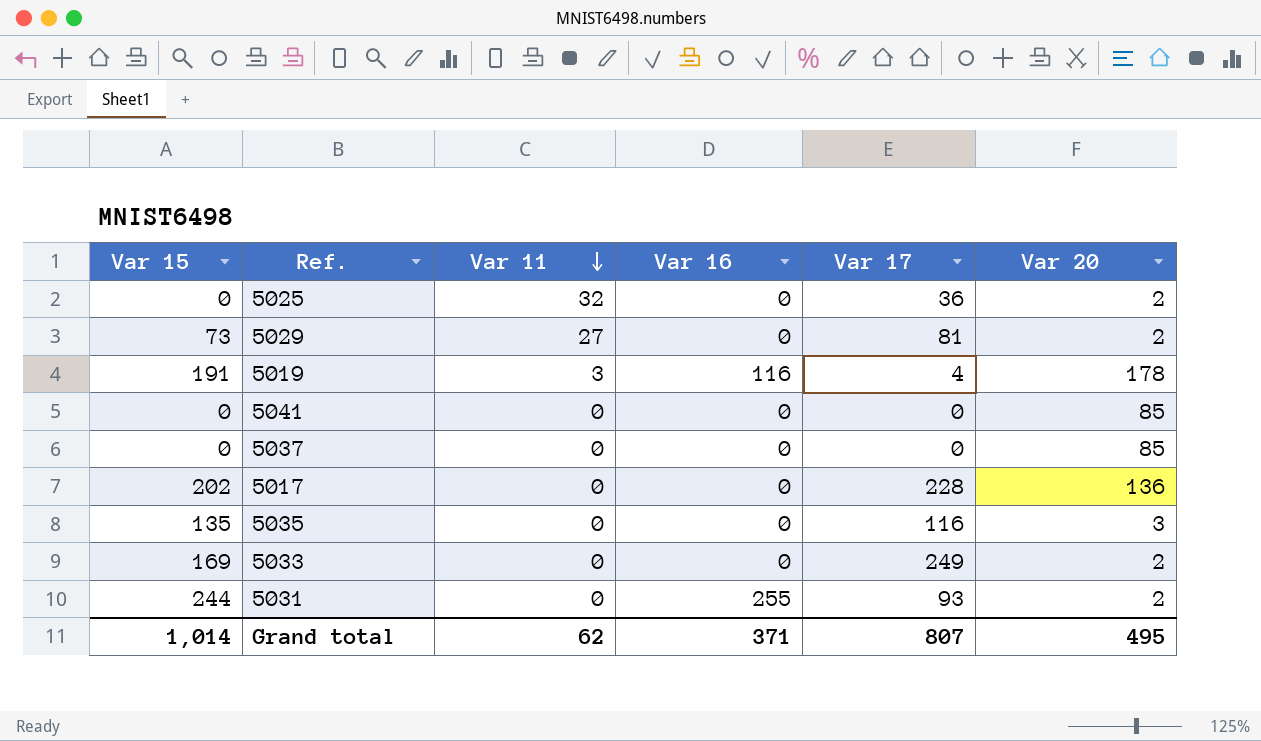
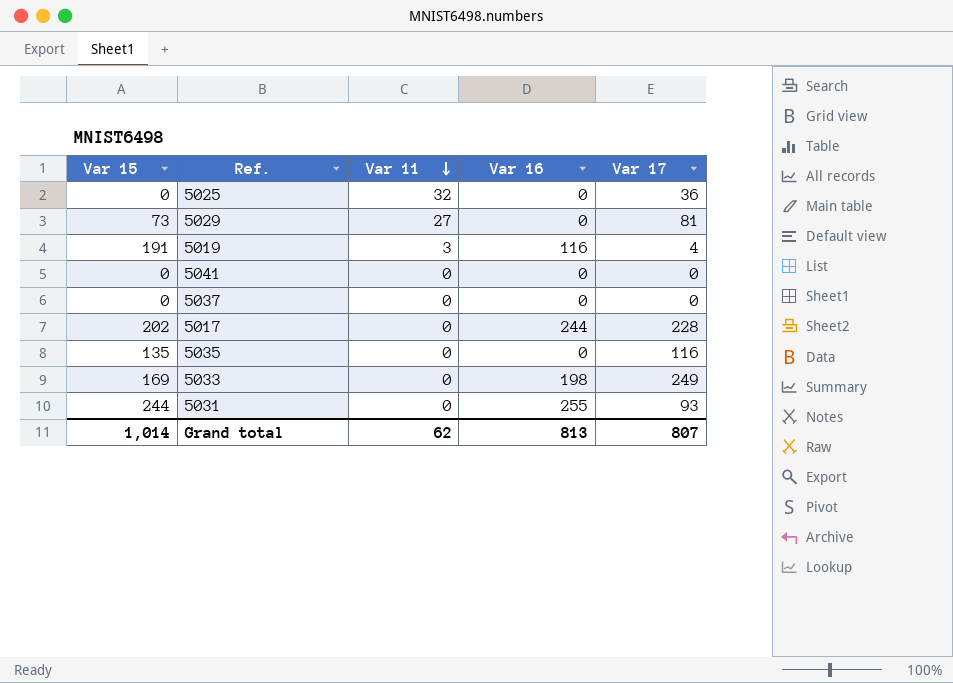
column Var 20 | position: 6 -> none
5017 | Var 16: 0 -> 244
5033 | Var 16: 0 -> 198
Grand total | Var 16: 371 -> 813

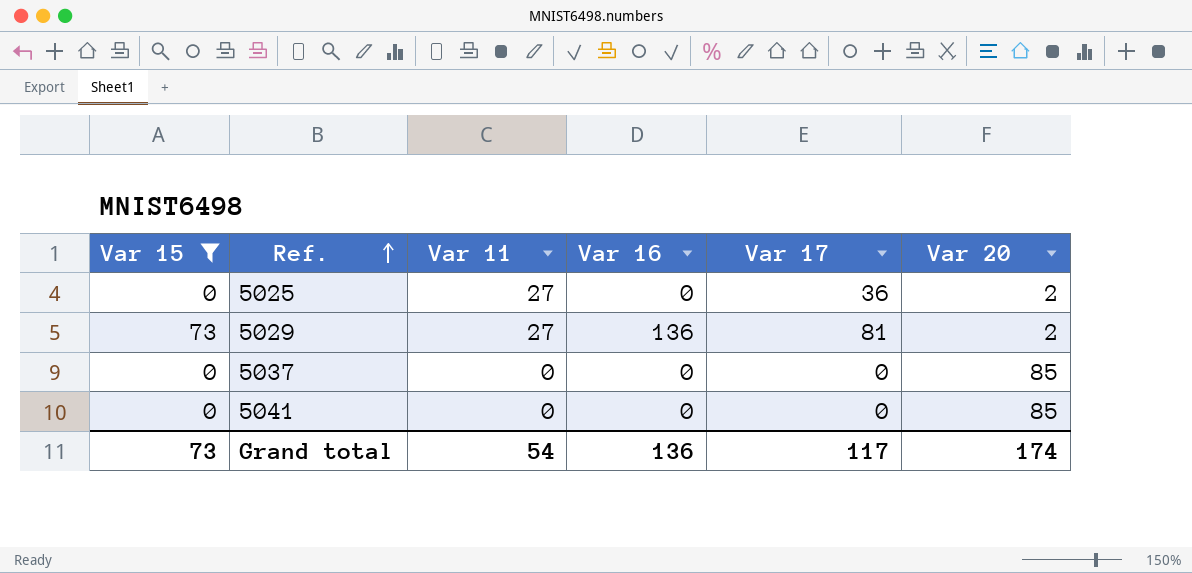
filter: none -> Var 15 <= 73
row order: Var 11 descending -> Ref. ascending
column Var 20 | position: none -> 6
5025 | Var 11: 32 -> 27
5029 | Var 16: 0 -> 136
Grand total | Var 15: 1,014 -> 73
Grand total | Var 11: 62 -> 54
Grand total | Var 16: 813 -> 136
Grand total | Var 17: 807 -> 117

